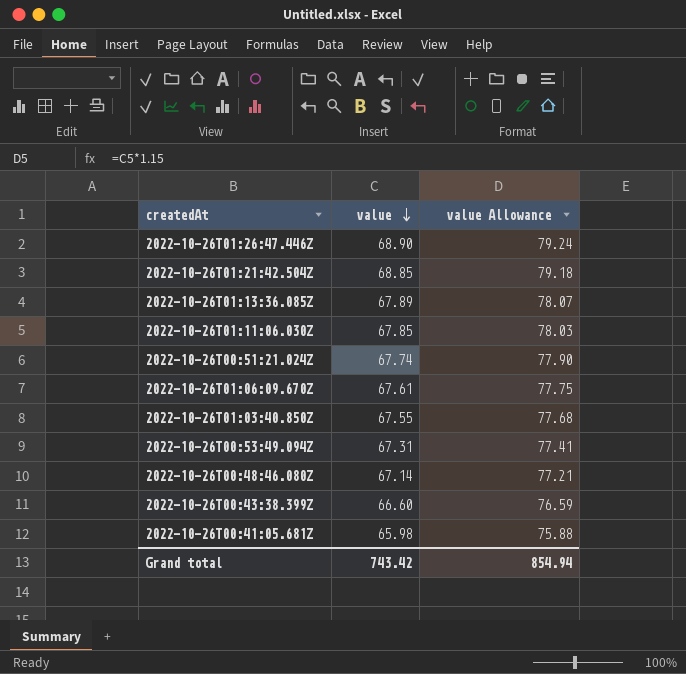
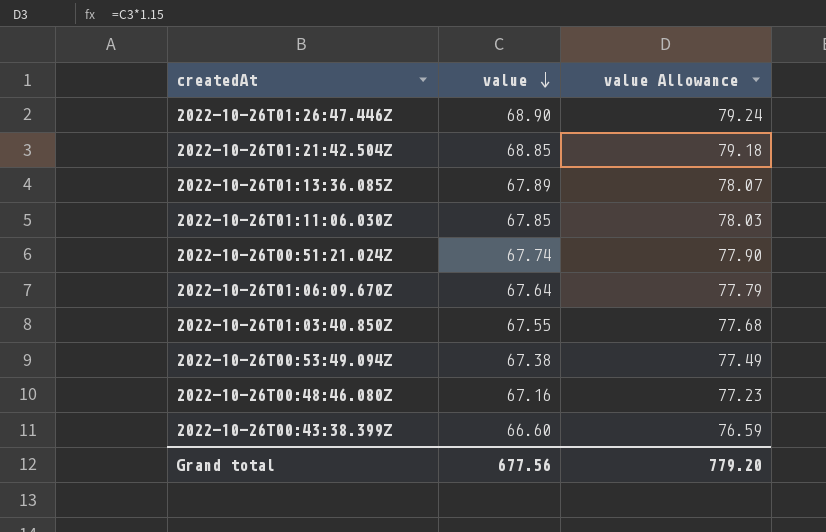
row 2022-10-26T00:41:05.681Z: 65.98 | 75.88 -> none
2022-10-26T01:06:09.670Z | value: 67.61 -> 67.64
2022-10-26T01:06:09.670Z | value Allowance: 77.75 -> 77.79
2022-10-26T00:53:49.094Z | value: 67.31 -> 67.38
2022-10-26T00:53:49.094Z | value Allowance: 77.41 -> 77.49
2022-10-26T00:48:46.080Z | value: 67.14 -> 67.16
2022-10-26T00:48:46.080Z | value Allowance: 77.21 -> 77.23
Grand total | value: 743.42 -> 677.56
Grand total | value Allowance: 854.94 -> 779.20

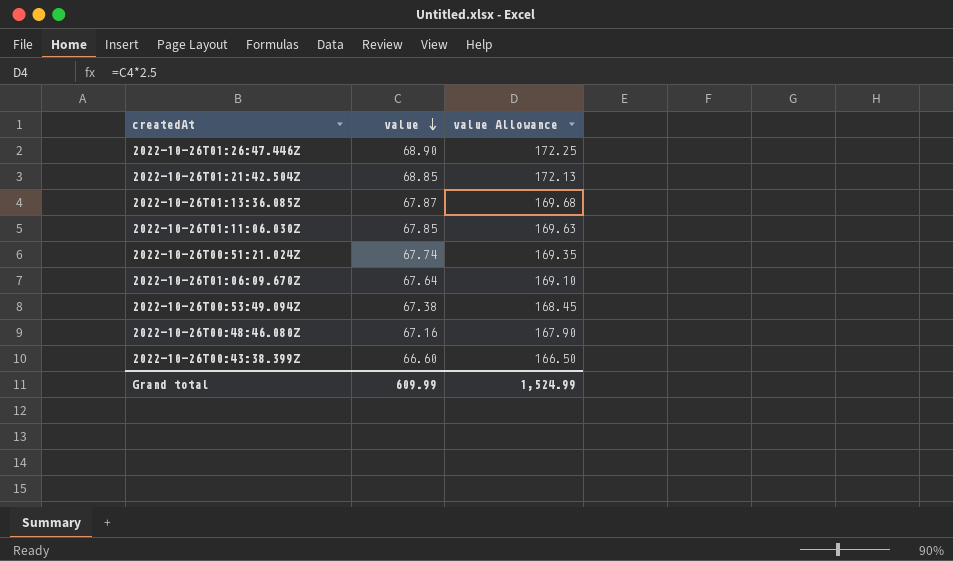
column value Allowance | formula: [value] * 1.15 -> [value] * 2.5
row 2022-10-26T01:03:40.850Z: 67.55 | 77.68 -> none
2022-10-26T01:13:36.085Z | value: 67.89 -> 67.87
Grand total | value: 677.56 -> 609.99
Grand total | value Allowance: 779.20 -> 1,524.99

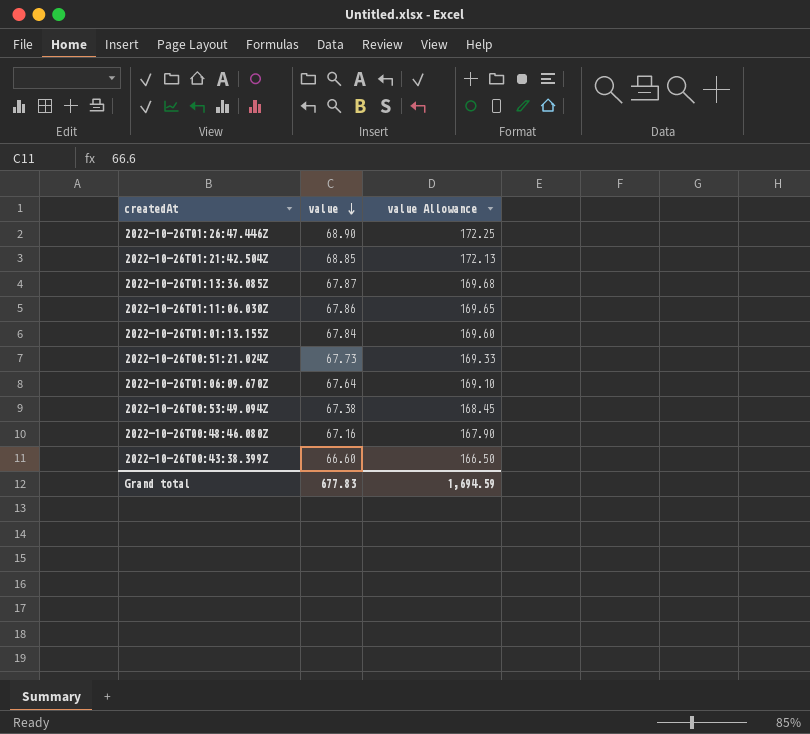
2022-10-26T01:11:06.030Z | value: 67.85 -> 67.86
2022-10-26T01:11:06.030Z | value Allowance: 169.63 -> 169.65
row 2022-10-26T01:01:13.155Z: none -> 67.84 | 169.60
2022-10-26T00:51:21.024Z | value: 67.74 -> 67.73
2022-10-26T00:51:21.024Z | value Allowance: 169.35 -> 169.33
Grand total | value: 609.99 -> 677.83
Grand total | value Allowance: 1,524.99 -> 1,694.59

